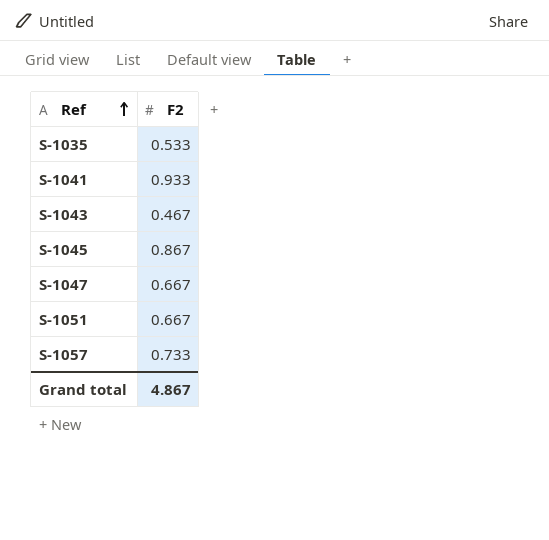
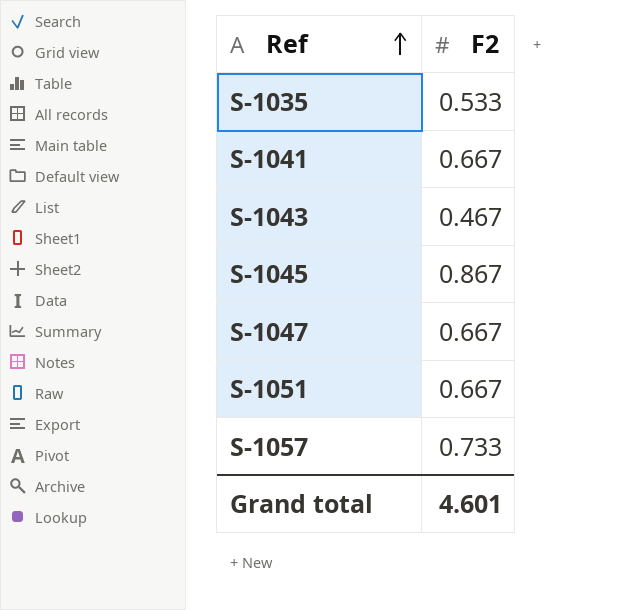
S-1041 | F2: 0.933 -> 0.667
Grand total | F2: 4.867 -> 4.601

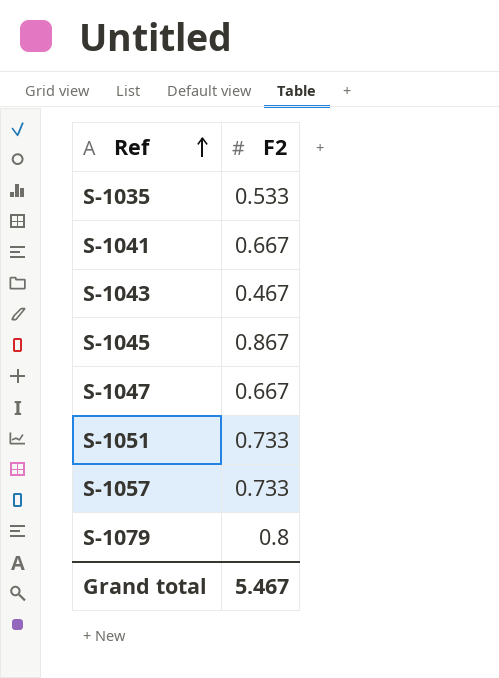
S-1051 | F2: 0.667 -> 0.733
row S-1079: none -> 0.8
Grand total | F2: 4.601 -> 5.467

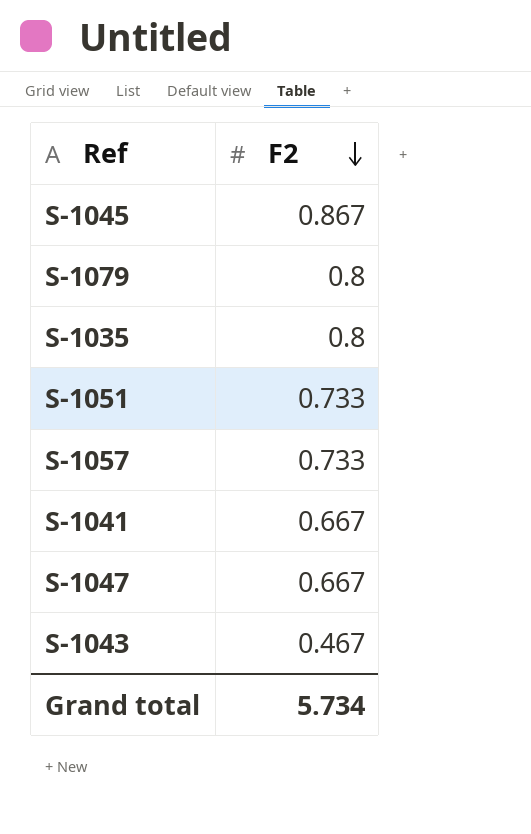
row order: Ref ascending -> F2 descending
S-1035 | F2: 0.533 -> 0.8
Grand total | F2: 5.467 -> 5.734

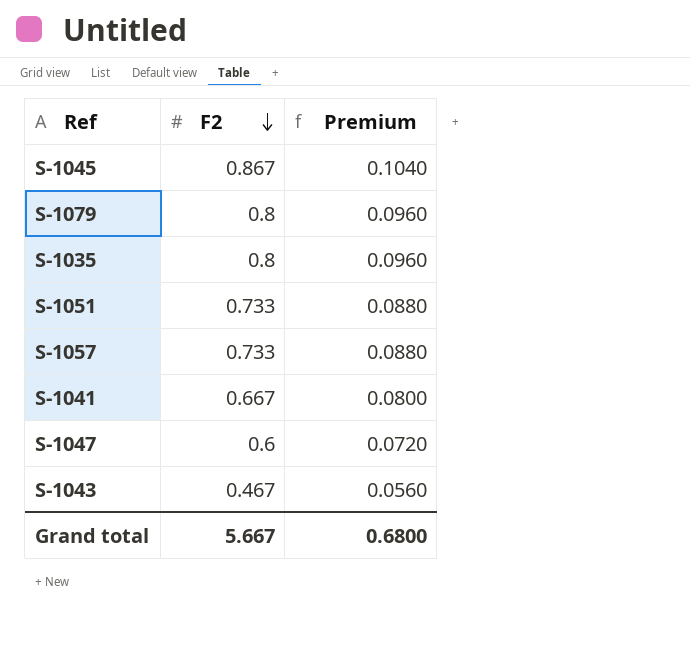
column Premium | formula: none -> [F2] * 0.12
S-1047 | F2: 0.667 -> 0.6
Grand total | F2: 5.734 -> 5.667

